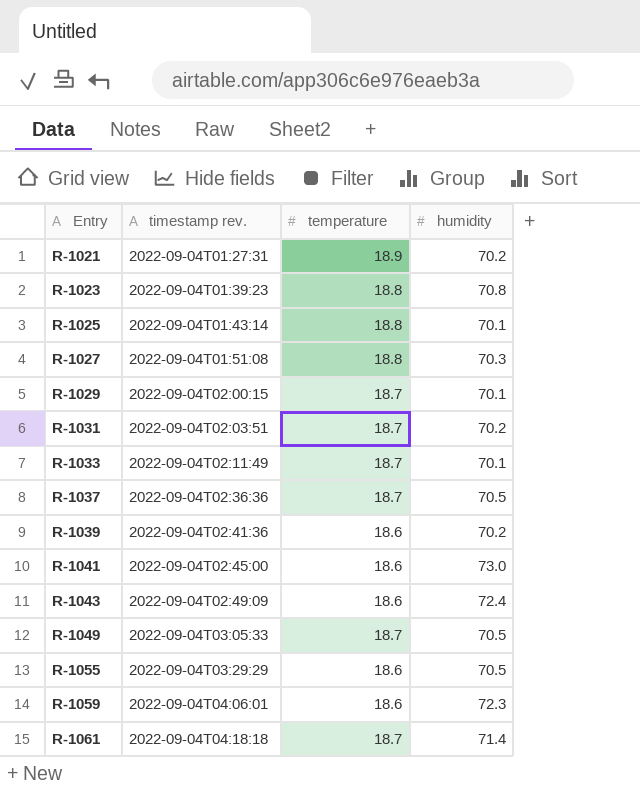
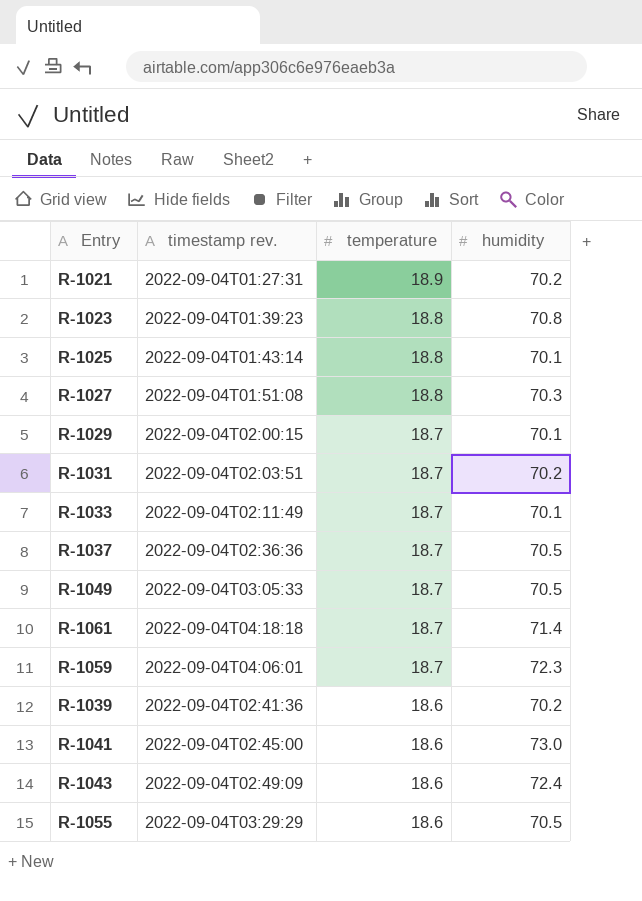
row order: Entry ascending -> temperature descending
R-1059 | temperature: 18.6 -> 18.7

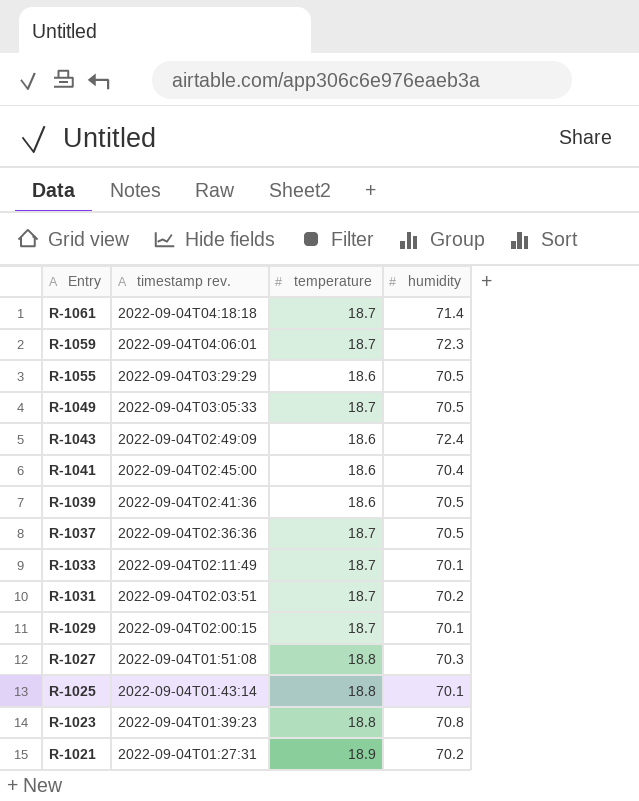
row order: temperature descending -> Entry descending
R-1041 | humidity: 73.0 -> 70.4
R-1039 | humidity: 70.2 -> 70.5

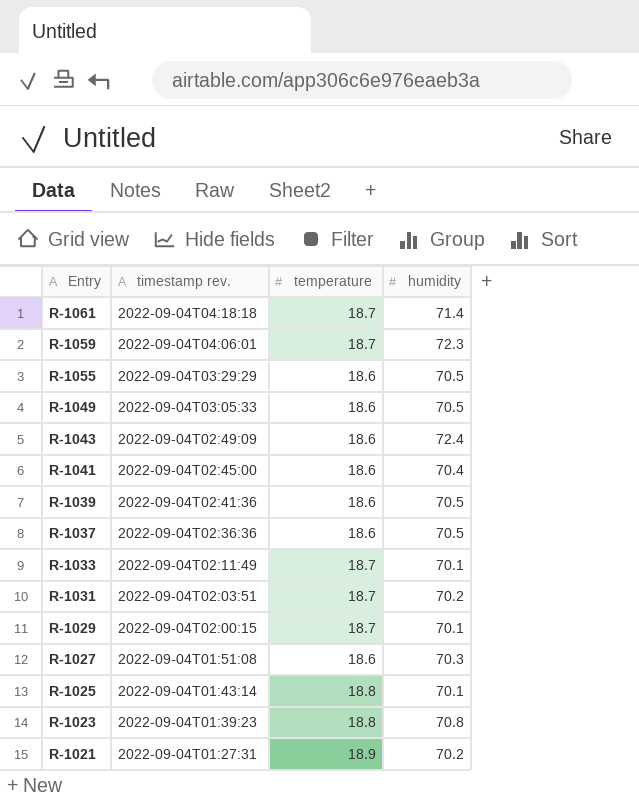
R-1049 | temperature: 18.7 -> 18.6
R-1037 | temperature: 18.7 -> 18.6
R-1027 | temperature: 18.8 -> 18.6

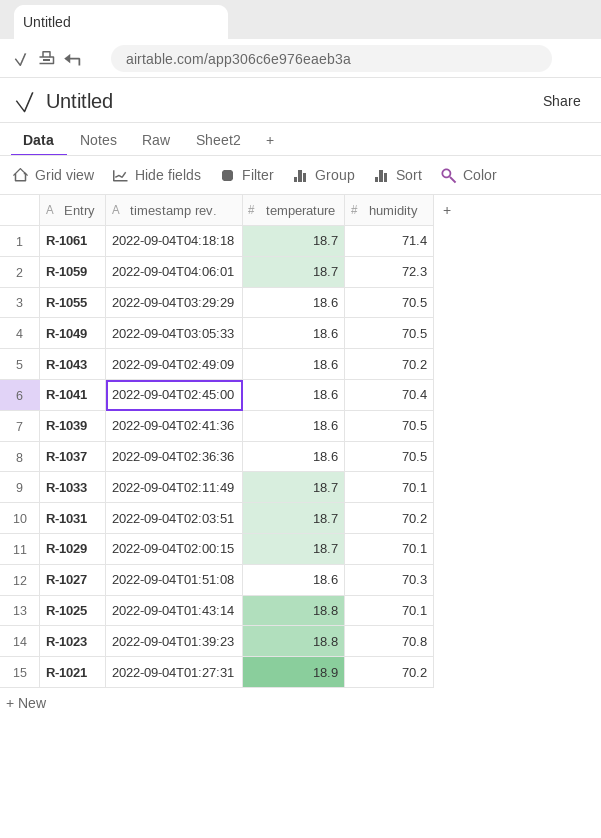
R-1043 | humidity: 72.4 -> 70.2

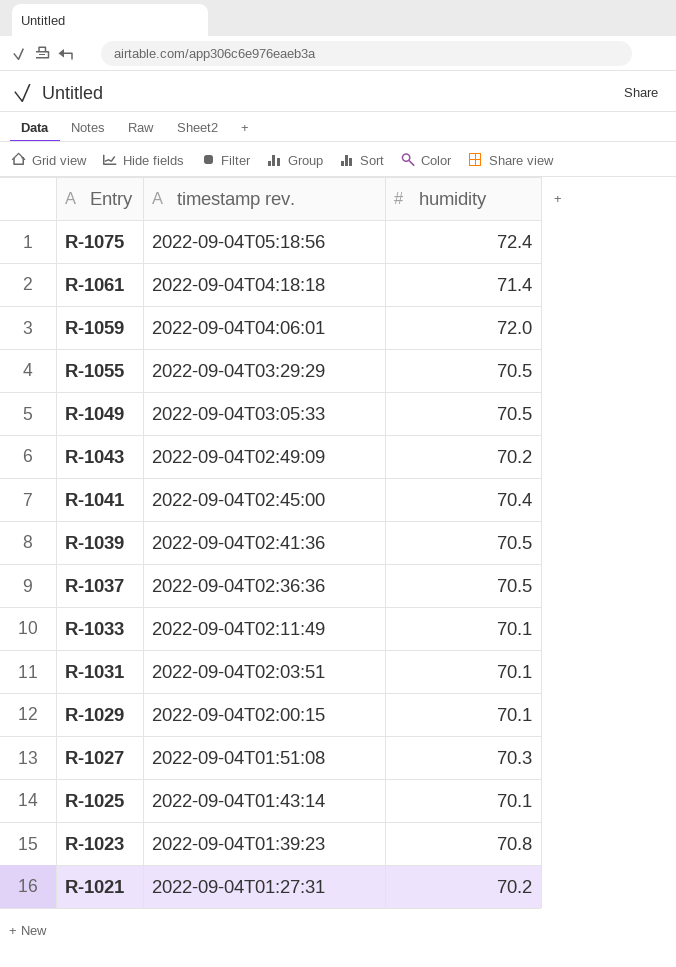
column temperature | position: 3 -> none
row R-1075: none -> 2022-09-04T05:18:56 | 72.4
R-1059 | humidity: 72.3 -> 72.0
R-1031 | humidity: 70.2 -> 70.1

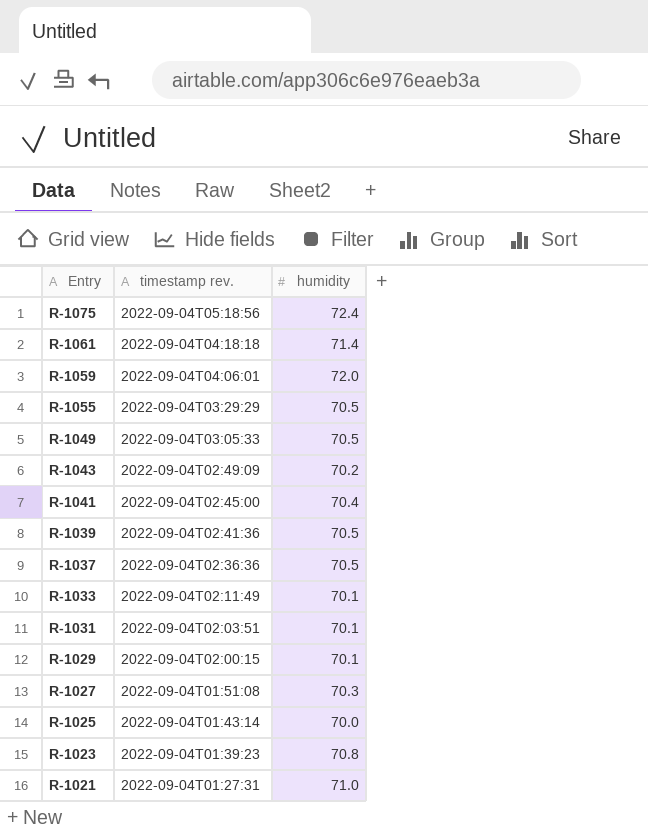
R-1025 | humidity: 70.1 -> 70.0
R-1021 | humidity: 70.2 -> 71.0

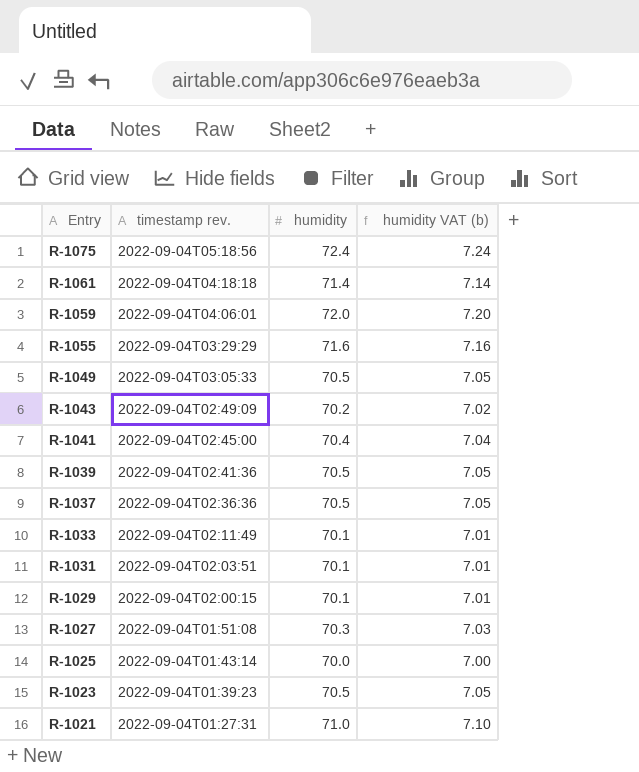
column humidity VAT (b) | formula: none -> [humidity] * 0.1
R-1055 | humidity: 70.5 -> 71.6
R-1023 | humidity: 70.8 -> 70.5

